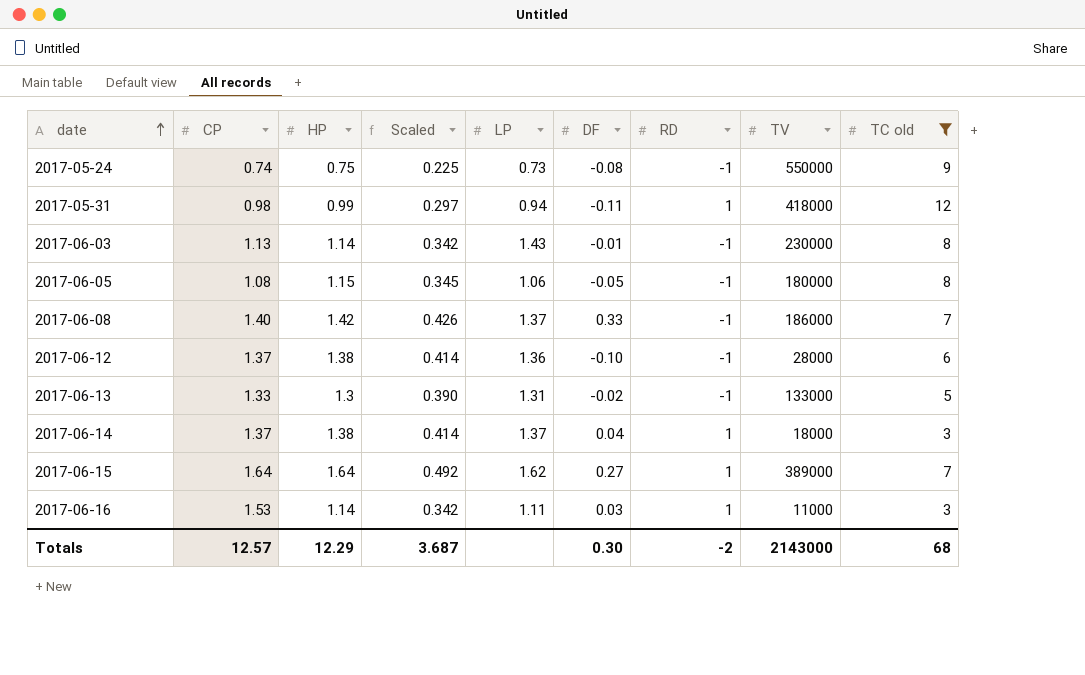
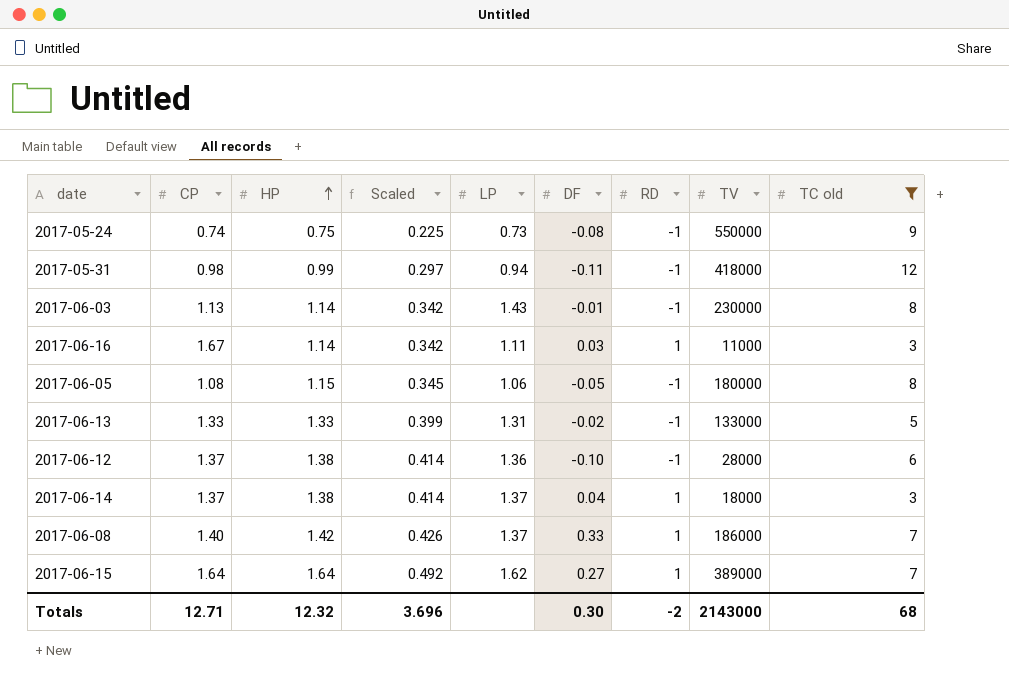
row order: date ascending -> HP ascending
2017-05-31 | RD: 1 -> -1
2017-06-16 | CP: 1.53 -> 1.67
2017-06-13 | HP: 1.3 -> 1.33
2017-06-13 | Scaled: 0.390 -> 0.399
2017-06-08 | RD: -1 -> 1
Totals | CP: 12.57 -> 12.71
Totals | HP: 12.29 -> 12.32
Totals | Scaled: 3.687 -> 3.696

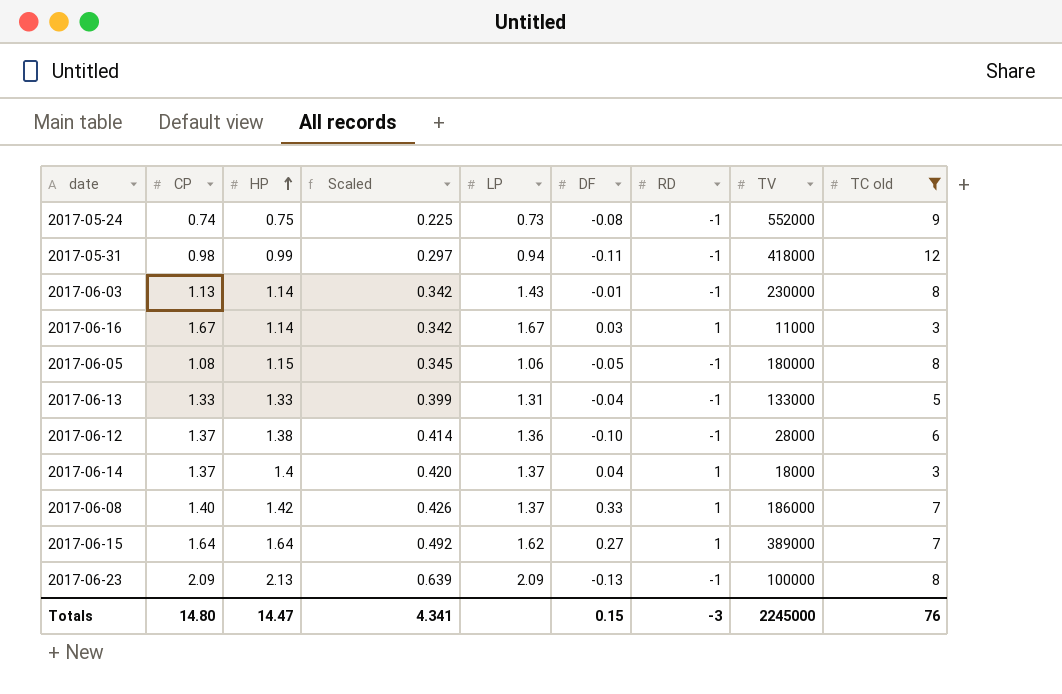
2017-05-24 | TV: 550000 -> 552000
2017-06-16 | LP: 1.11 -> 1.67
2017-06-13 | DF: -0.02 -> -0.04
2017-06-14 | HP: 1.38 -> 1.4
2017-06-14 | Scaled: 0.414 -> 0.420
row 2017-06-23: none -> 2.09 | 2.13 | 0.639 | 2.09 | -0.13 | -1 | 100000 | 8
Totals | CP: 12.71 -> 14.80
Totals | HP: 12.32 -> 14.47
Totals | Scaled: 3.696 -> 4.341
Totals | DF: 0.30 -> 0.15
Totals | RD: -2 -> -3
Totals | TV: 2143000 -> 2245000
Totals | TC old: 68 -> 76

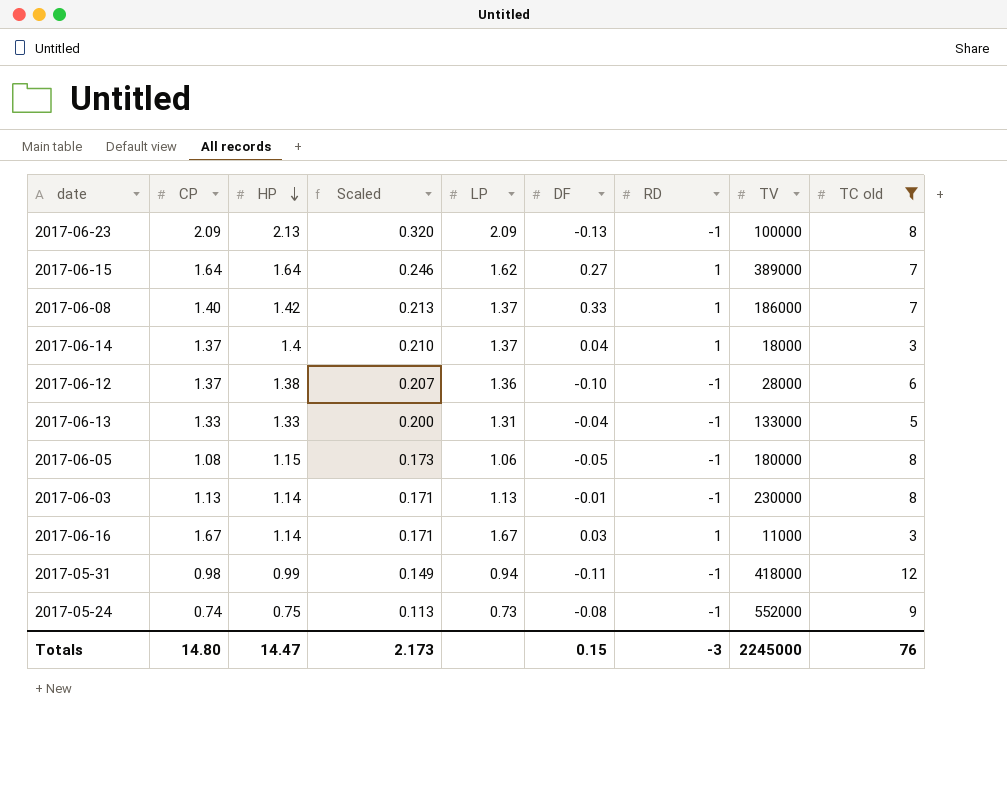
row order: HP ascending -> HP descending
column Scaled | formula: [HP] * 0.3 -> [HP] * 0.15
2017-06-03 | LP: 1.43 -> 1.13
Totals | Scaled: 4.341 -> 2.173

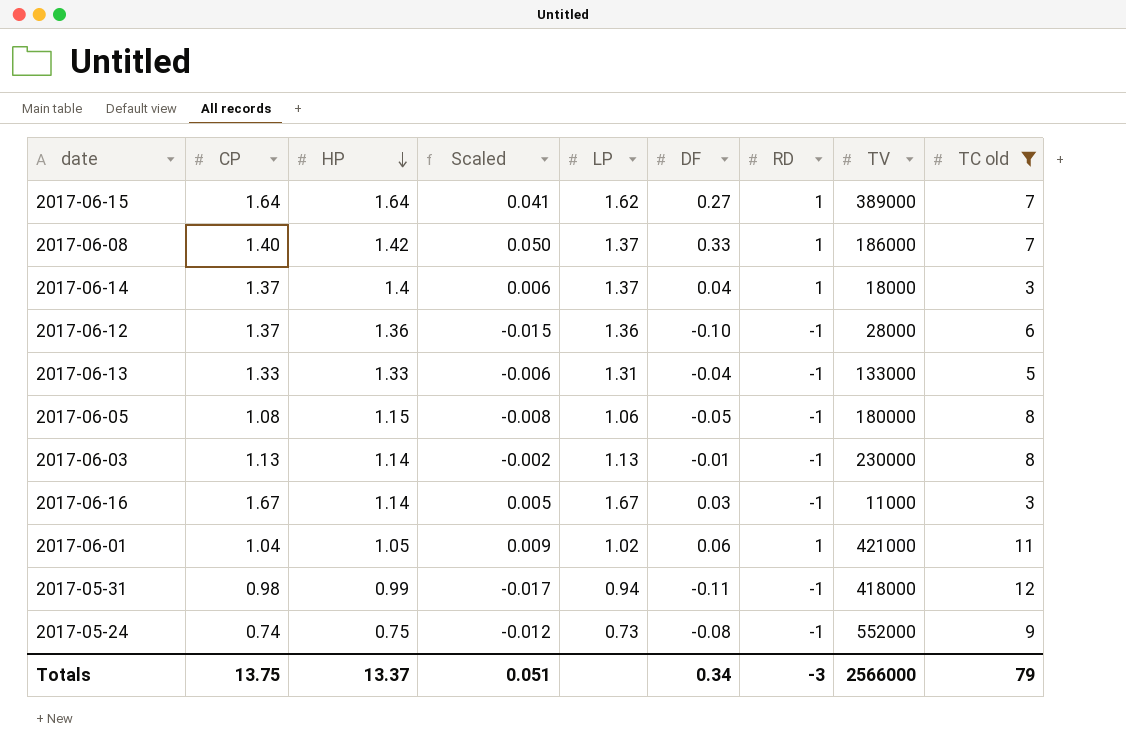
column Scaled | formula: [HP] * 0.15 -> [DF] * 0.15
row 2017-06-23: 2.09 | 2.13 | 0.320 | 2.09 | -0.13 | -1 | 100000 | 8 -> none
2017-06-12 | HP: 1.38 -> 1.36
2017-06-16 | RD: 1 -> -1
row 2017-06-01: none -> 1.04 | 1.05 | 0.009 | 1.02 | 0.06 | 1 | 421000 | 11
Totals | CP: 14.80 -> 13.75
Totals | HP: 14.47 -> 13.37
Totals | Scaled: 2.173 -> 0.051
Totals | DF: 0.15 -> 0.34
Totals | TV: 2245000 -> 2566000
Totals | TC old: 76 -> 79

